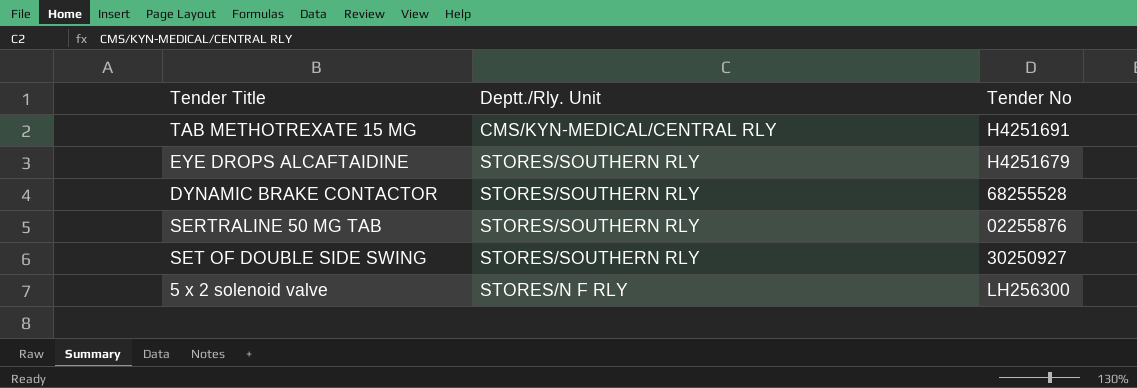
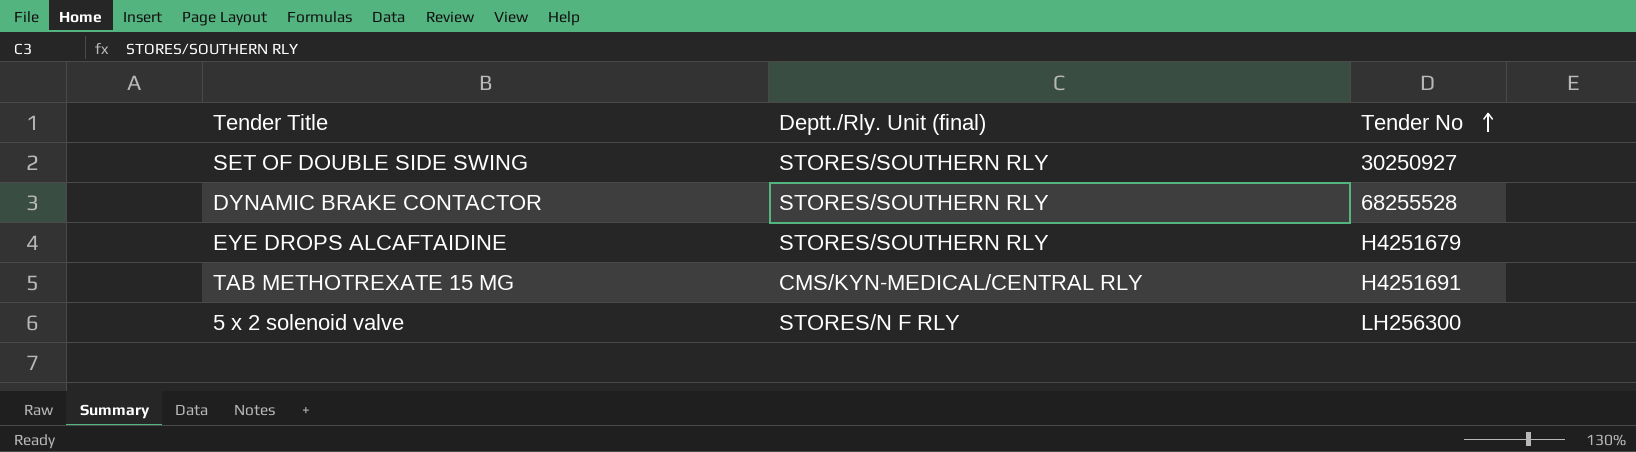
row order: none -> Tender No ascending
column name: Deptt./Rly. Unit -> Deptt./Rly. Unit (final)
row SERTRALINE 50 MG TAB: STORES/SOUTHERN RLY | 02255876 -> none

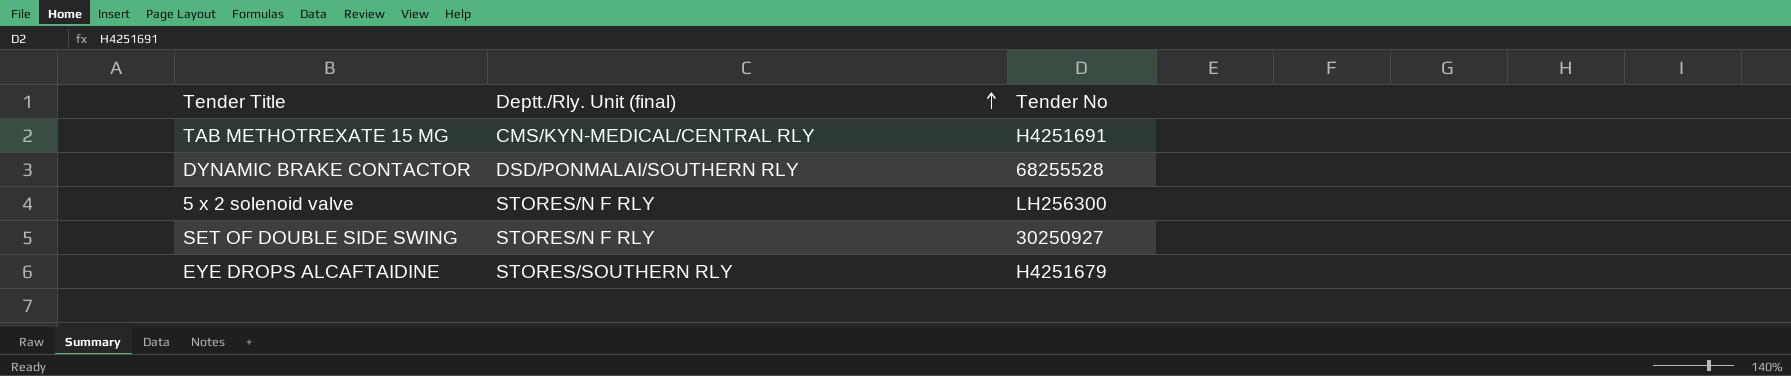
row order: Tender No ascending -> Deptt./Rly. Unit (final) ascending
DYNAMIC BRAKE CONTACTOR | Deptt./Rly. Unit (final): STORES/SOUTHERN RLY -> DSD/PONMALAI/SOUTHERN RLY
SET OF DOUBLE SIDE SWING | Deptt./Rly. Unit (final): STORES/SOUTHERN RLY -> STORES/N F RLY

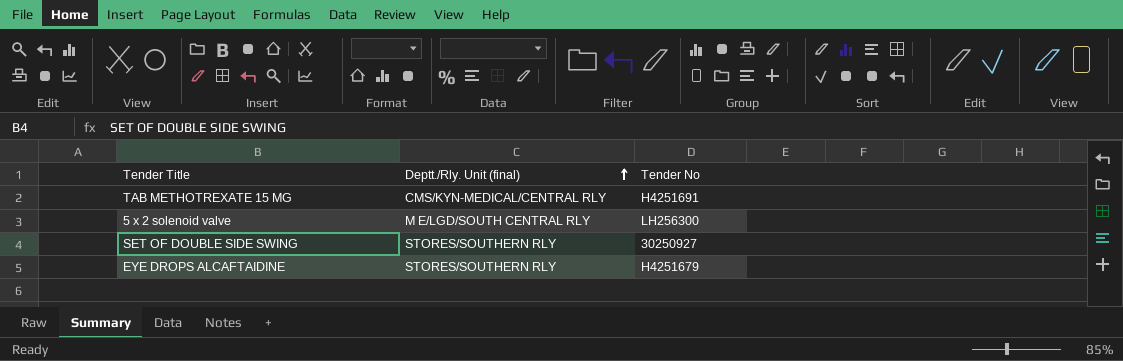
row DYNAMIC BRAKE CONTACTOR: DSD/PONMALAI/SOUTHERN RLY | 68255528 -> none
5 x 2 solenoid valve | Deptt./Rly. Unit (final): STORES/N F RLY -> M E/LGD/SOUTH CENTRAL RLY
SET OF DOUBLE SIDE SWING | Deptt./Rly. Unit (final): STORES/N F RLY -> STORES/SOUTHERN RLY

